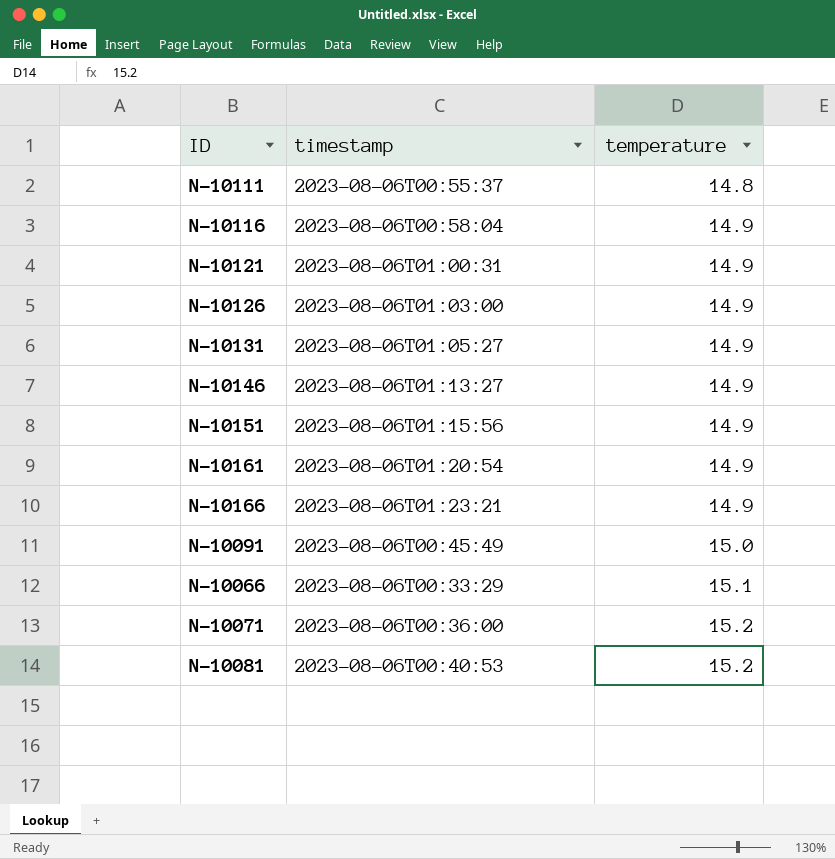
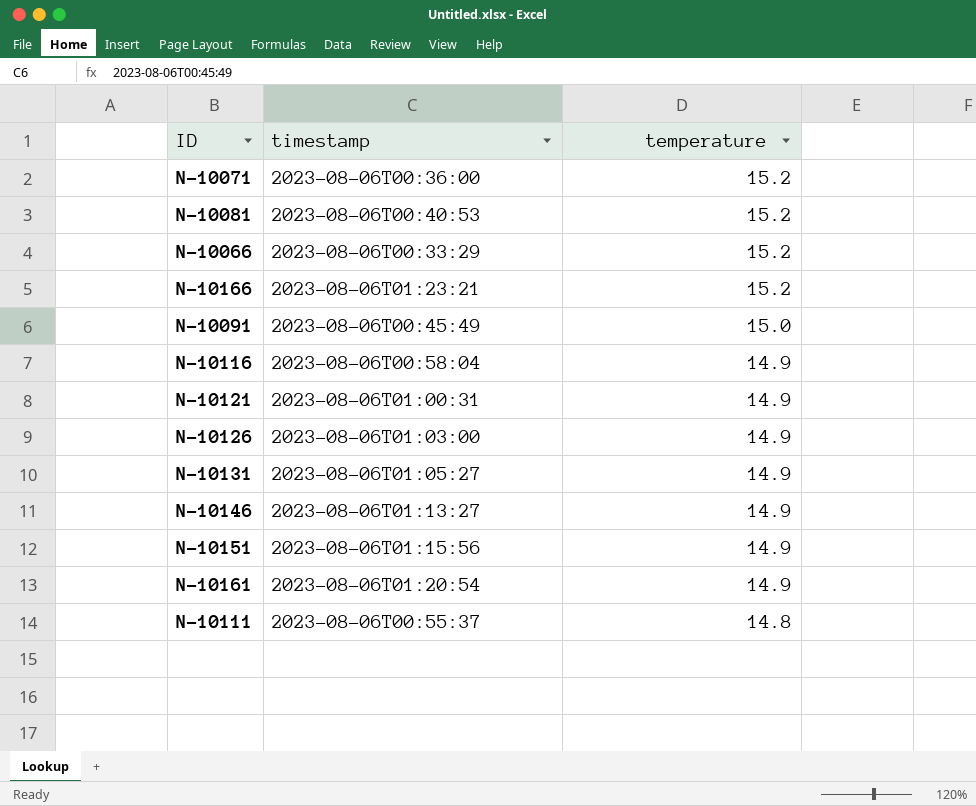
row order: temperature ascending -> temperature descending
N-10066 | temperature: 15.1 -> 15.2
N-10166 | temperature: 14.9 -> 15.2

